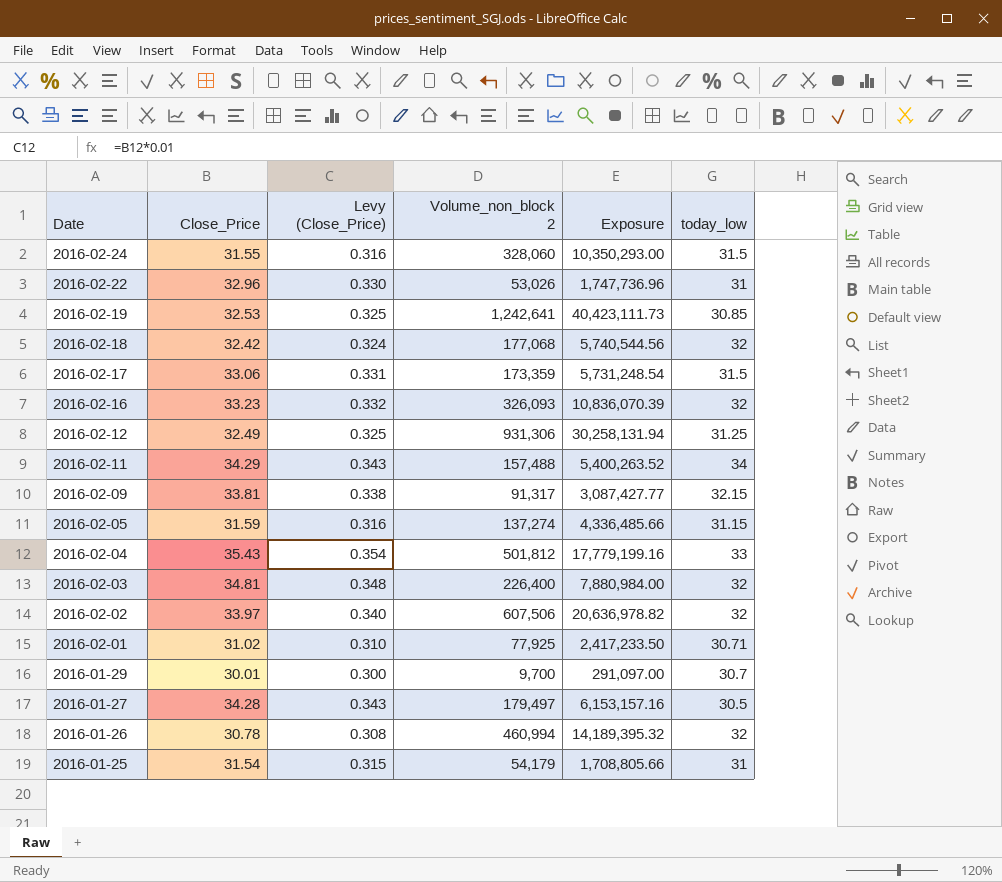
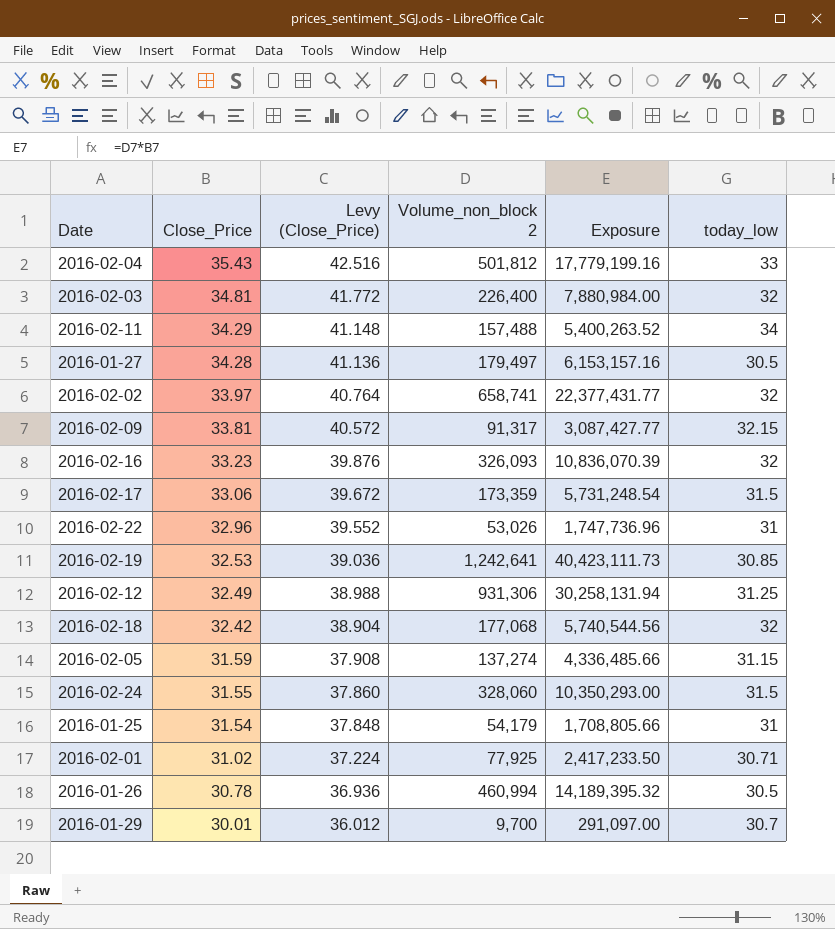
row order: Date descending -> Close_Price descending
column Levy (Close_Price) | formula: [Close_Price] * 0.01 -> [Close_Price] * 1.2
2016-02-02 | Volume_non_block 2: 607,506 -> 658,741
2016-02-02 | Exposure: 20,636,978.82 -> 22,377,431.77
2016-01-26 | today_low: 32 -> 30.5

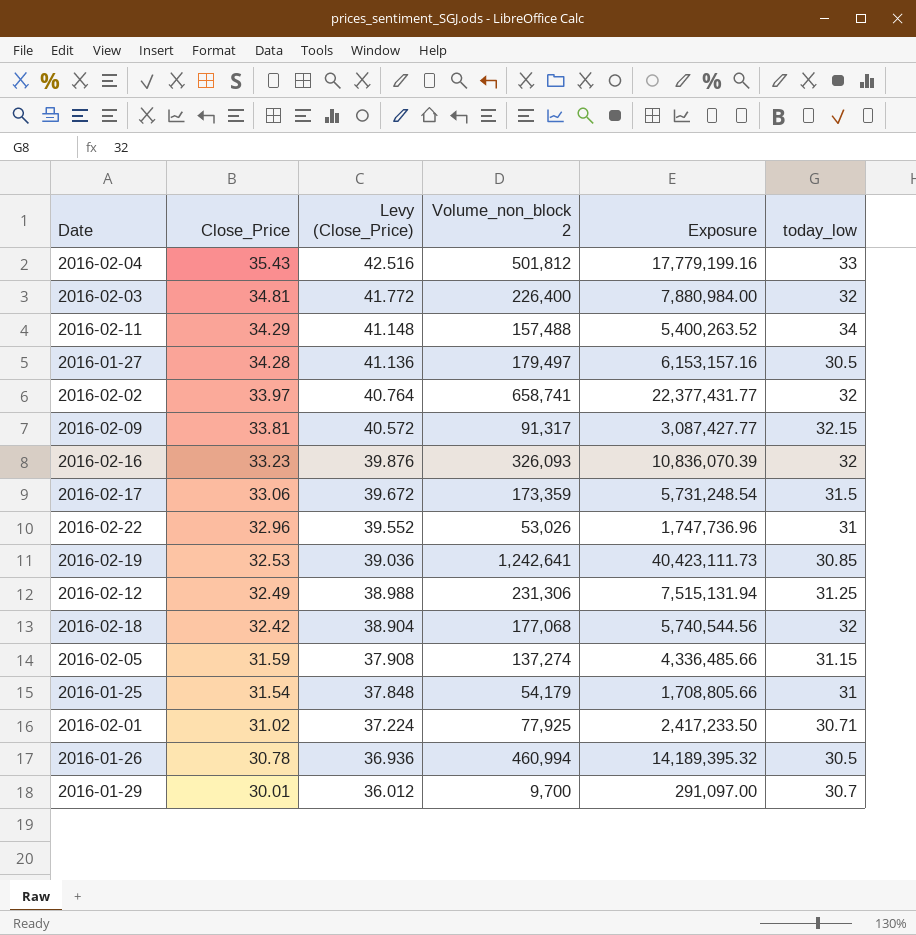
row 2016-02-24: 31.55 | 37.860 | 328,060 | 10,350,293.00 | 31.5 -> none
2016-02-12 | Volume_non_block 2: 931,306 -> 231,306
2016-02-12 | Exposure: 30,258,131.94 -> 7,515,131.94

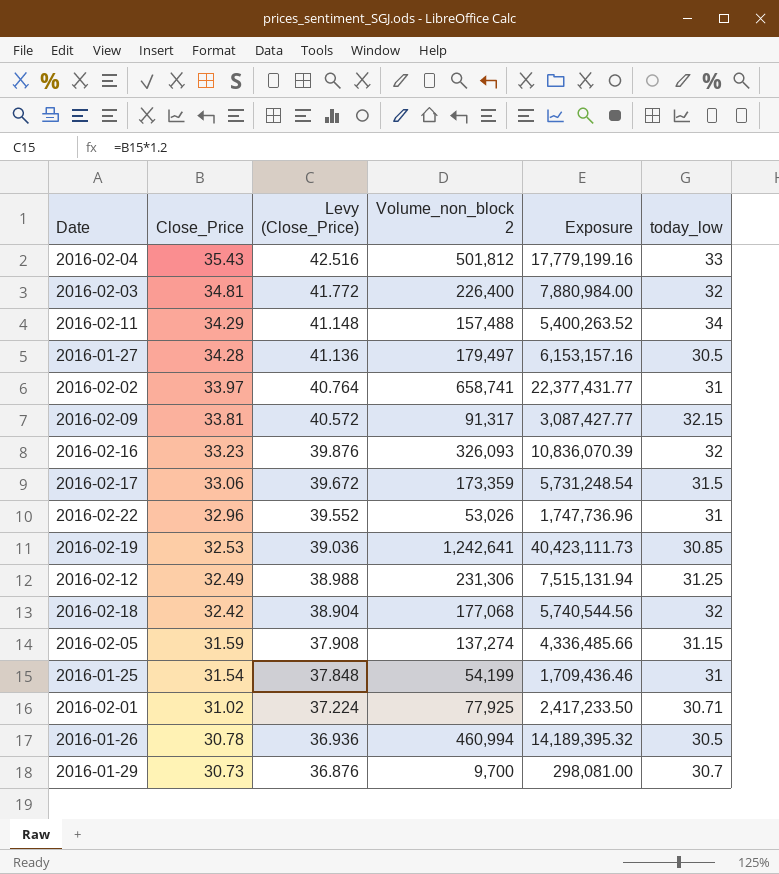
2016-02-02 | today_low: 32 -> 31
2016-01-25 | Volume_non_block 2: 54,179 -> 54,199
2016-01-25 | Exposure: 1,708,805.66 -> 1,709,436.46
2016-01-29 | Close_Price: 30.01 -> 30.73
2016-01-29 | Levy (Close_Price): 36.012 -> 36.876
2016-01-29 | Exposure: 291,097.00 -> 298,081.00

